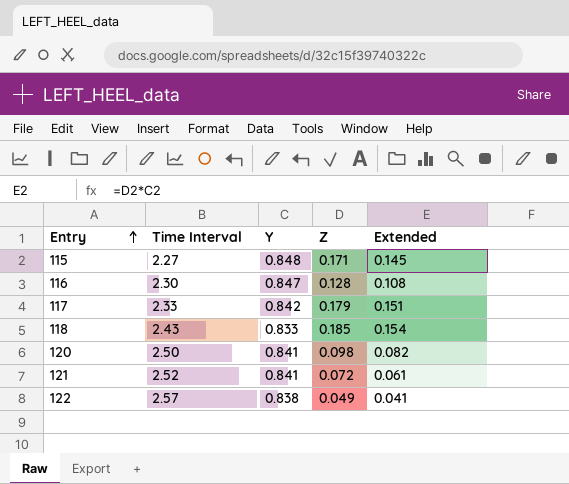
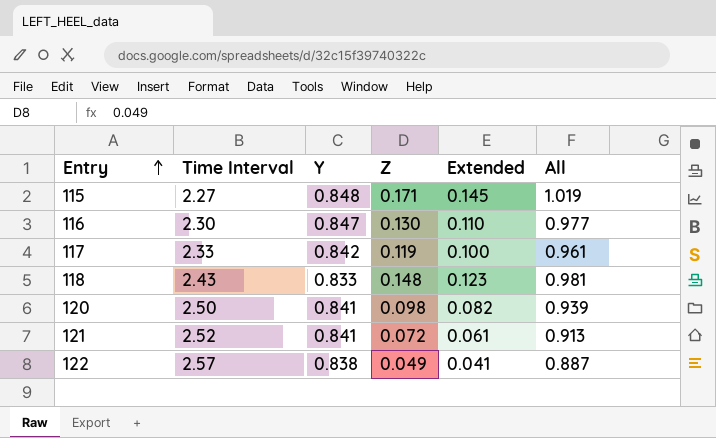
column All | formula: none -> [Y] + [Z]
116 | Z: 0.128 -> 0.130
116 | Extended: 0.108 -> 0.110
117 | Z: 0.179 -> 0.119
117 | Extended: 0.151 -> 0.100
118 | Z: 0.185 -> 0.148
118 | Extended: 0.154 -> 0.123

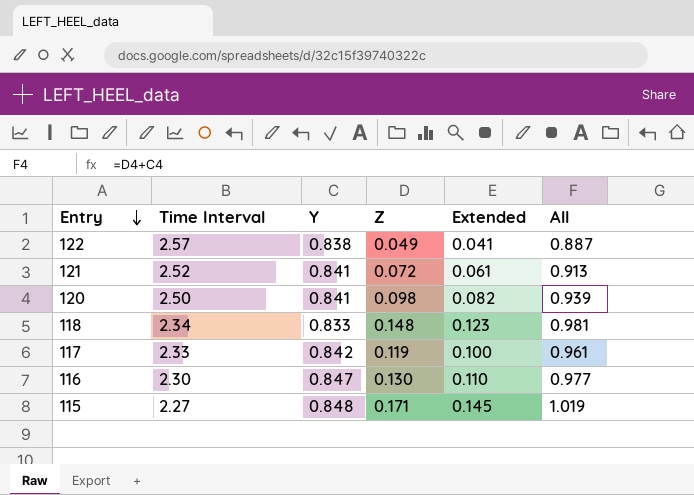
row order: Entry ascending -> Entry descending
118 | Time Interval: 2.43 -> 2.34

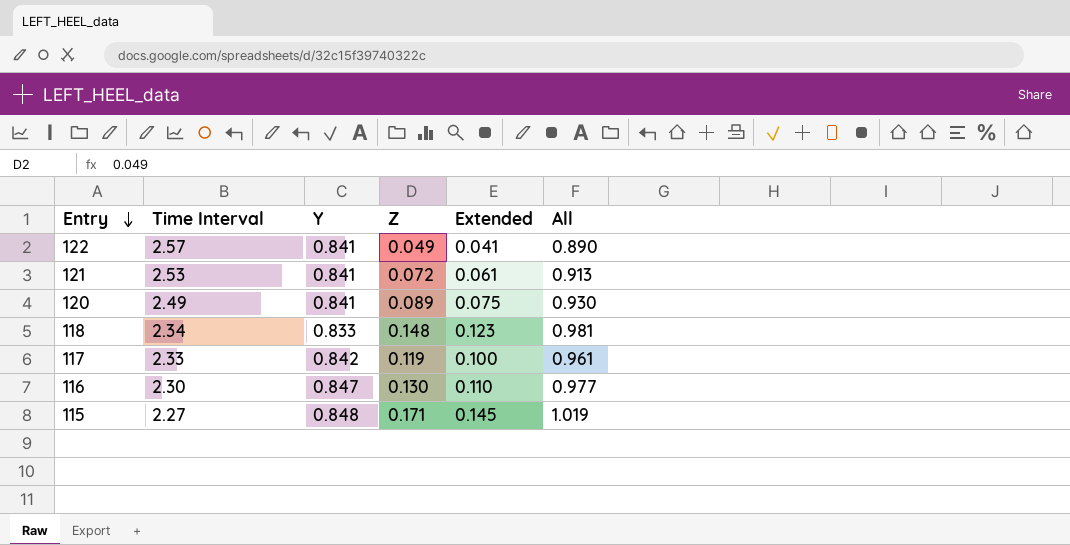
122 | Y: 0.838 -> 0.841
122 | All: 0.887 -> 0.890
121 | Time Interval: 2.52 -> 2.53
120 | Time Interval: 2.50 -> 2.49
120 | Z: 0.098 -> 0.089
120 | Extended: 0.082 -> 0.075
120 | All: 0.939 -> 0.930

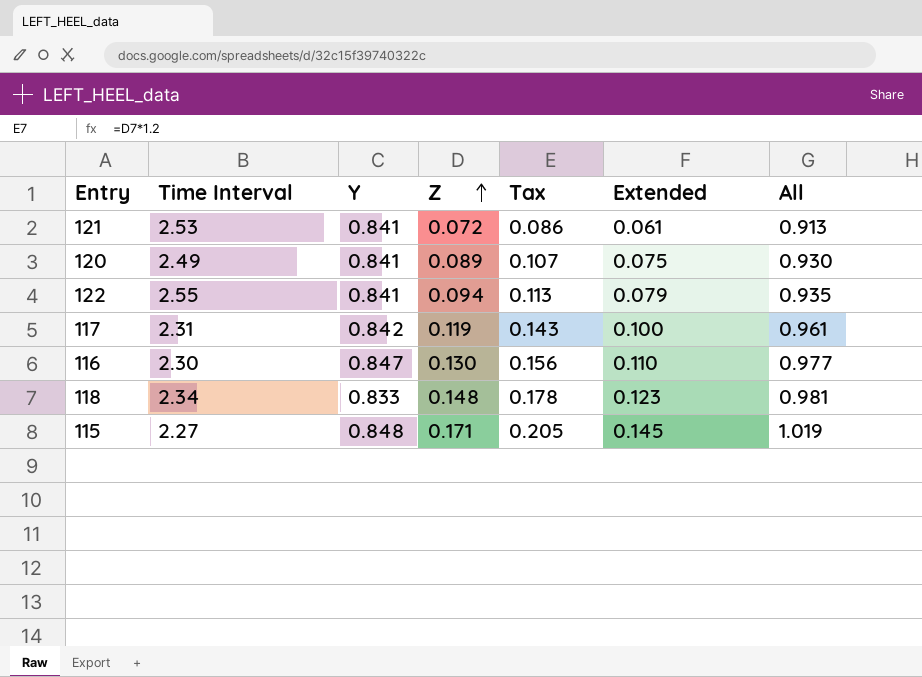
row order: Entry descending -> Z ascending
column Tax | formula: none -> [Z] * 1.2
122 | Time Interval: 2.57 -> 2.55
122 | Z: 0.049 -> 0.094
122 | Extended: 0.041 -> 0.079
122 | All: 0.890 -> 0.935
117 | Time Interval: 2.33 -> 2.31

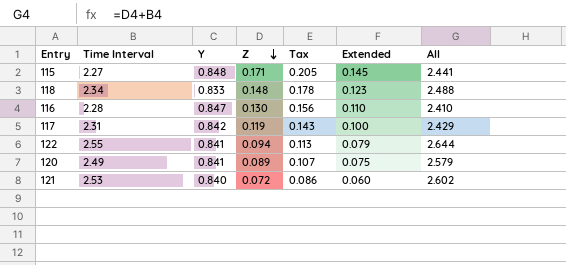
row order: Z ascending -> Z descending
column All | formula: [Y] + [Z] -> [Time Interval] + [Z]
116 | Time Interval: 2.30 -> 2.28
121 | Y: 0.841 -> 0.840
121 | Extended: 0.061 -> 0.060

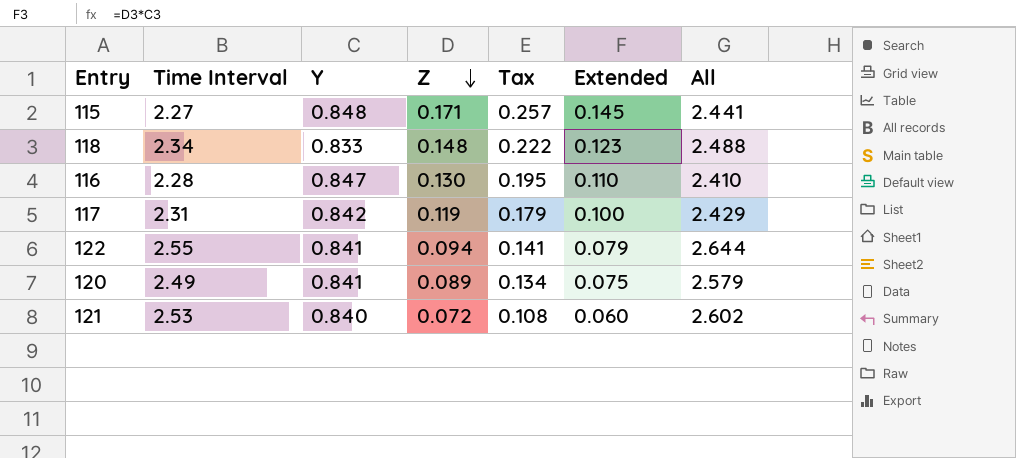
column Tax | formula: [Z] * 1.2 -> [Z] * 1.5

